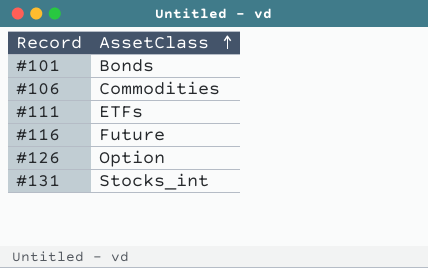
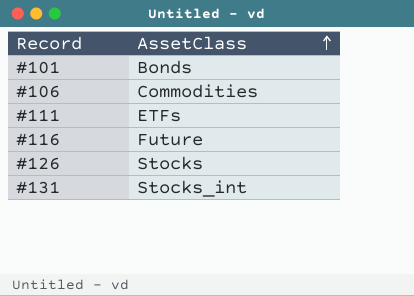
#126 | AssetClass: Option -> Stocks

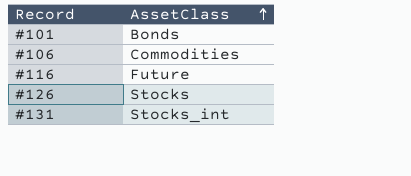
row #111: ETFs -> none

